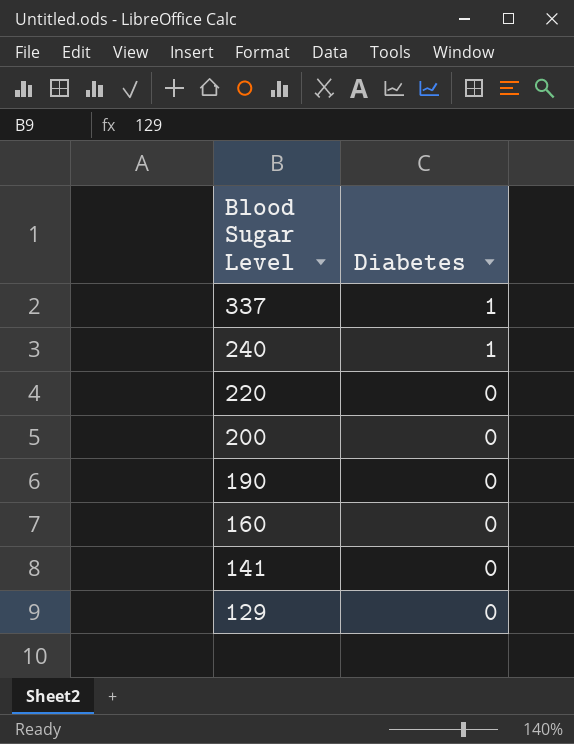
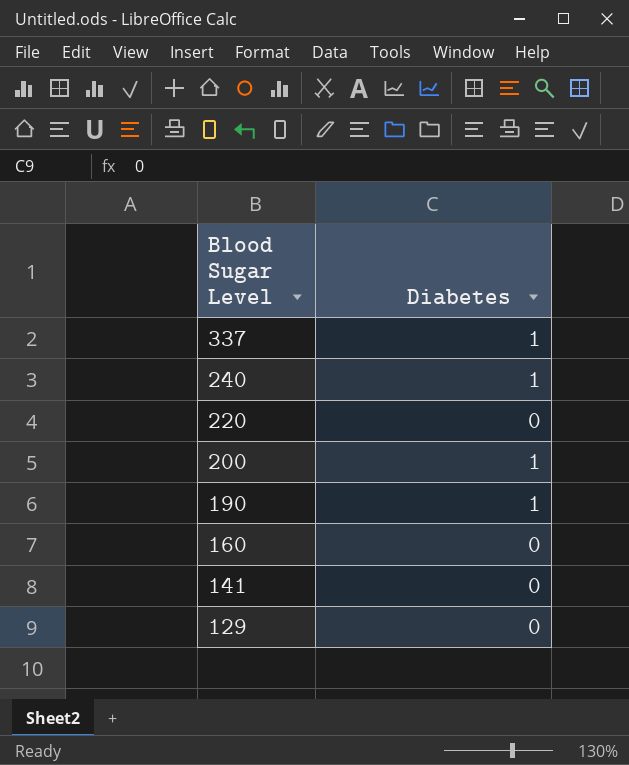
200 | Diabetes: 0 -> 1
190 | Diabetes: 0 -> 1

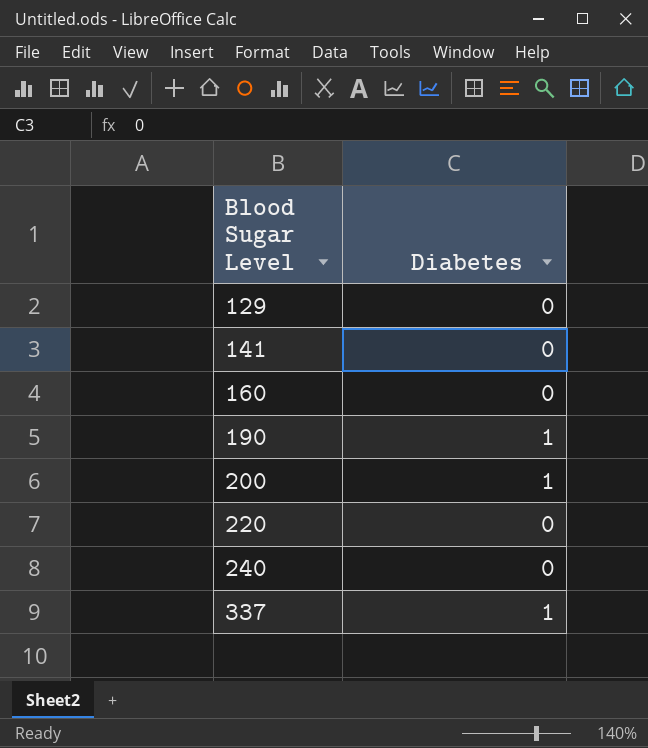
row order: Blood Sugar Level descending -> Blood Sugar Level ascending
240 | Diabetes: 1 -> 0

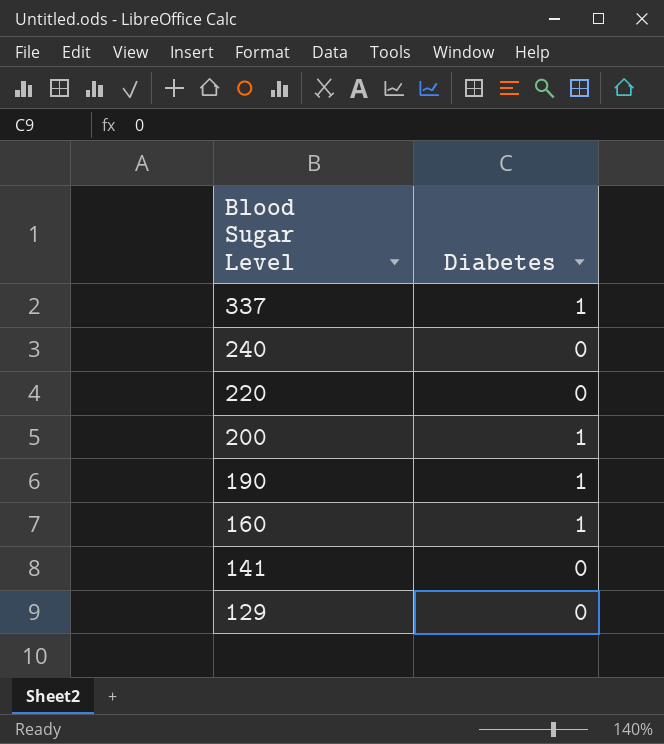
row order: Blood Sugar Level ascending -> Blood Sugar Level descending
160 | Diabetes: 0 -> 1

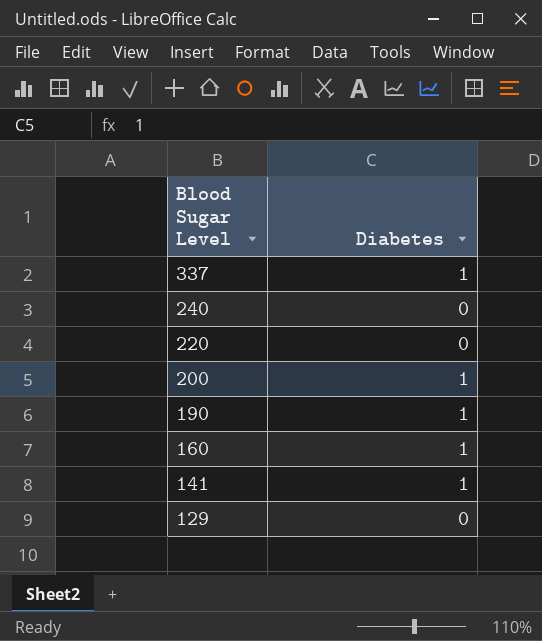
141 | Diabetes: 0 -> 1

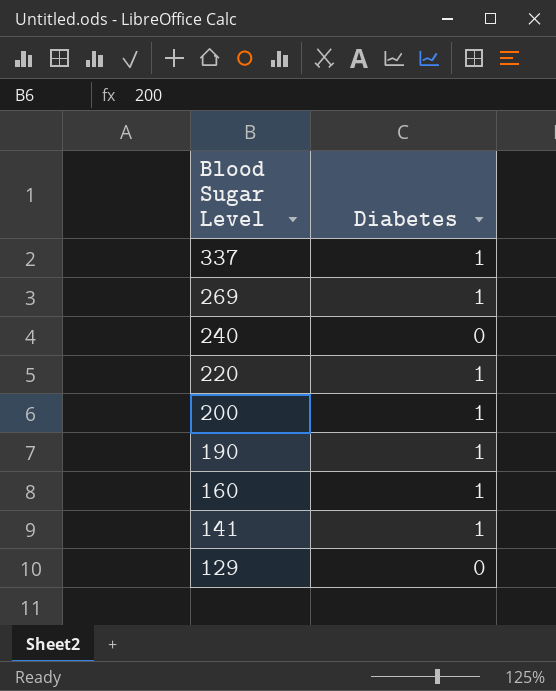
row 269: none -> 1
220 | Diabetes: 0 -> 1

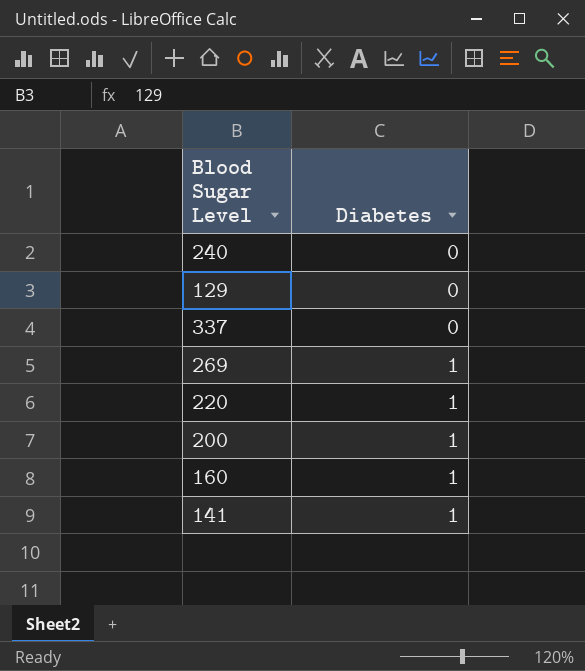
row order: Blood Sugar Level descending -> Diabetes ascending
row 190: 1 -> none
337 | Diabetes: 1 -> 0

